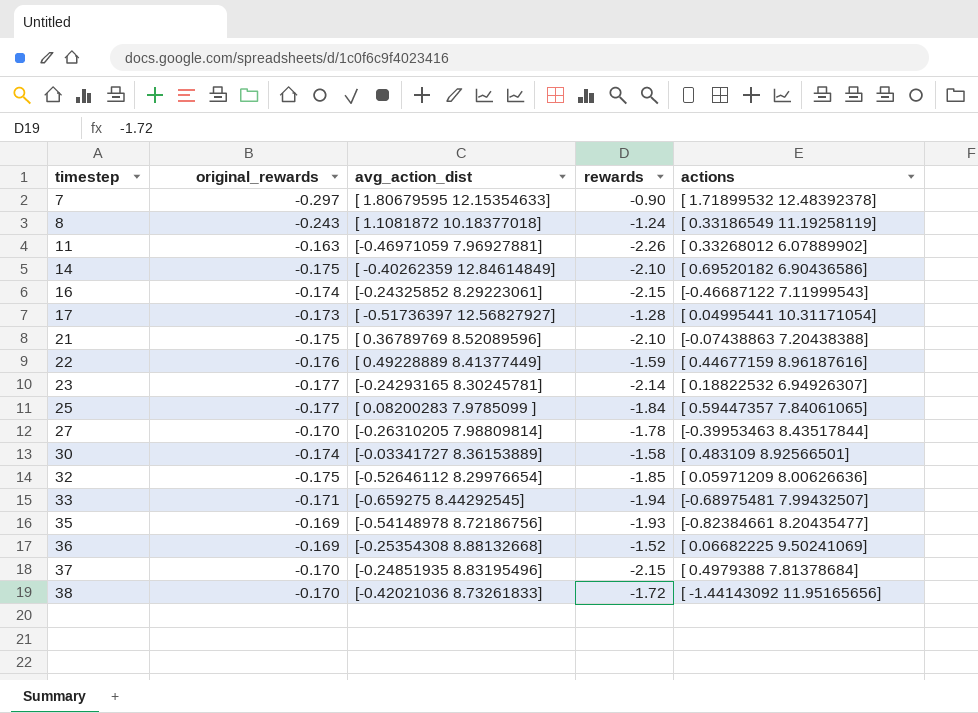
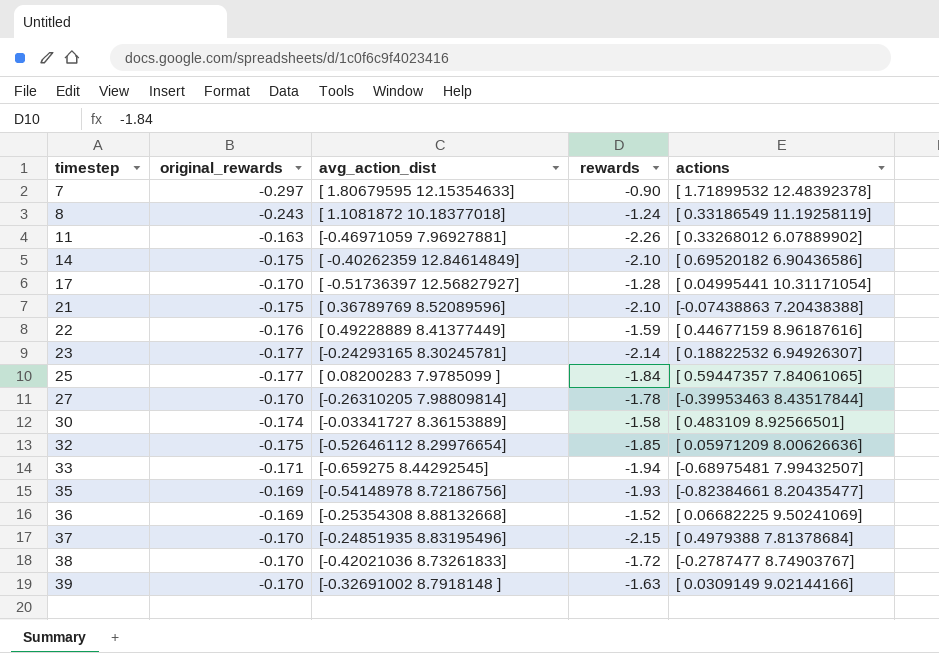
row 16: -0.174 | [-0.24325852 8.29223061] | -2.15 | [-0.46687122 7.11999543] -> none
17 | original_rewards: -0.173 -> -0.170
38 | actions: [ -1.44143092 11.95165656] -> [-0.2787477 8.74903767]
row 39: none -> -0.170 | [-0.32691002 8.7918148 ] | -1.63 | [ 0.0309149 9.02144166]

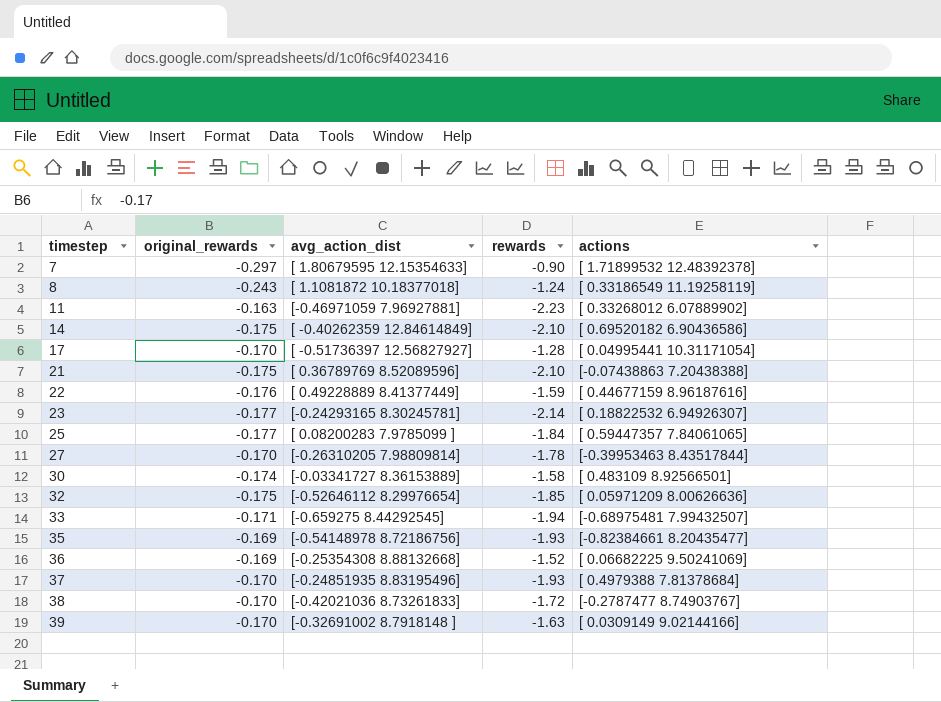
11 | rewards: -2.26 -> -2.23
37 | rewards: -2.15 -> -1.93

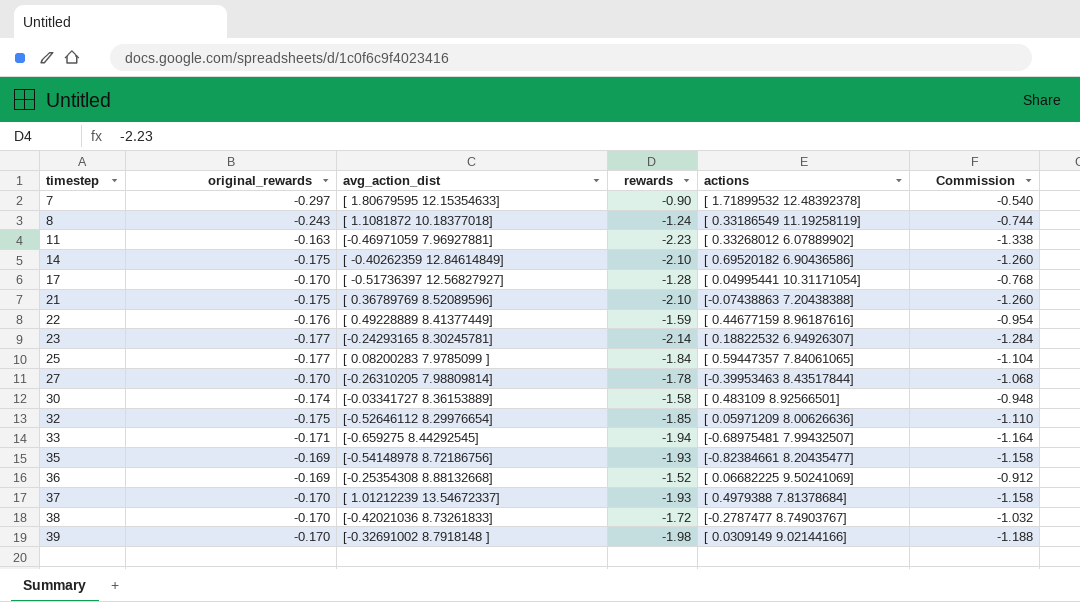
column Commission | formula: none -> [rewards] * 0.6
37 | avg_action_dist: [-0.24851935 8.83195496] -> [ 1.01212239 13.54672337]
39 | rewards: -1.63 -> -1.98

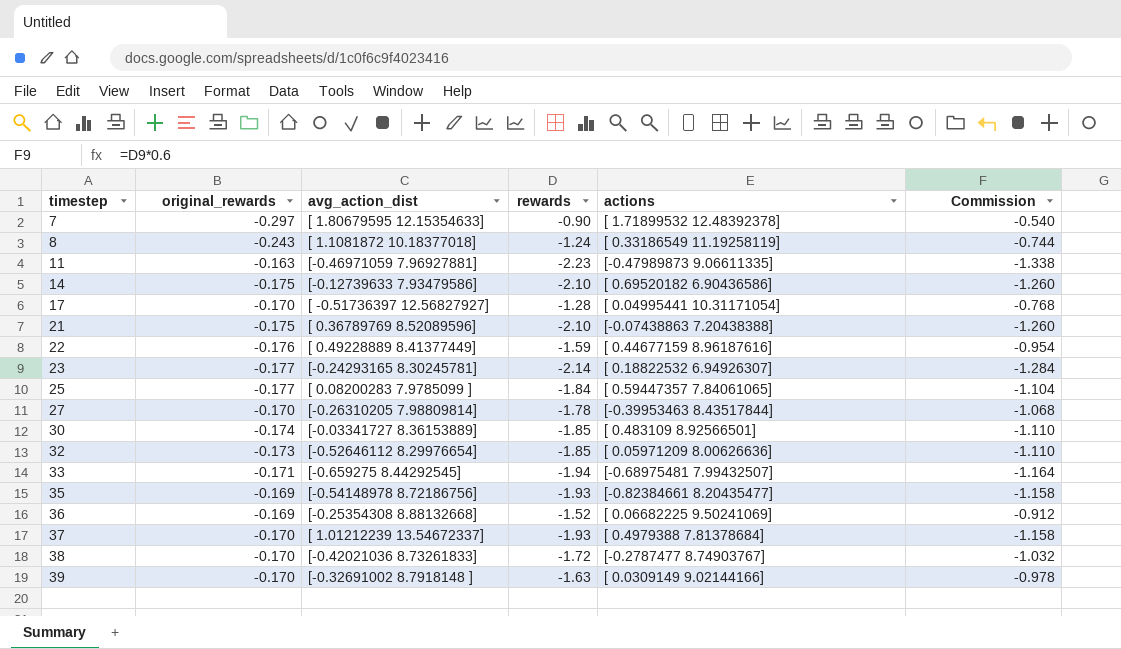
11 | actions: [ 0.33268012 6.07889902] -> [-0.47989873 9.06611335]
14 | avg_action_dist: [ -0.40262359 12.84614849] -> [-0.12739633 7.93479586]
30 | rewards: -1.58 -> -1.85
30 | Commission: -0.948 -> -1.110
32 | original_rewards: -0.175 -> -0.173
39 | rewards: -1.98 -> -1.63
39 | Commission: -1.188 -> -0.978

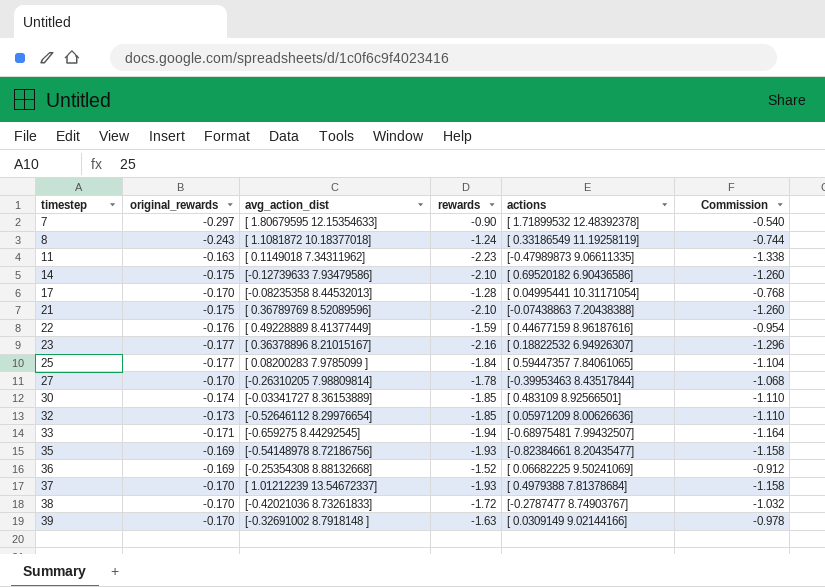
11 | avg_action_dist: [-0.46971059 7.96927881] -> [ 0.1149018 7.34311962]
17 | avg_action_dist: [ -0.51736397 12.56827927] -> [-0.08235358 8.44532013]
23 | avg_action_dist: [-0.24293165 8.30245781] -> [ 0.36378896 8.21015167]
23 | rewards: -2.14 -> -2.16
23 | Commission: -1.284 -> -1.296

